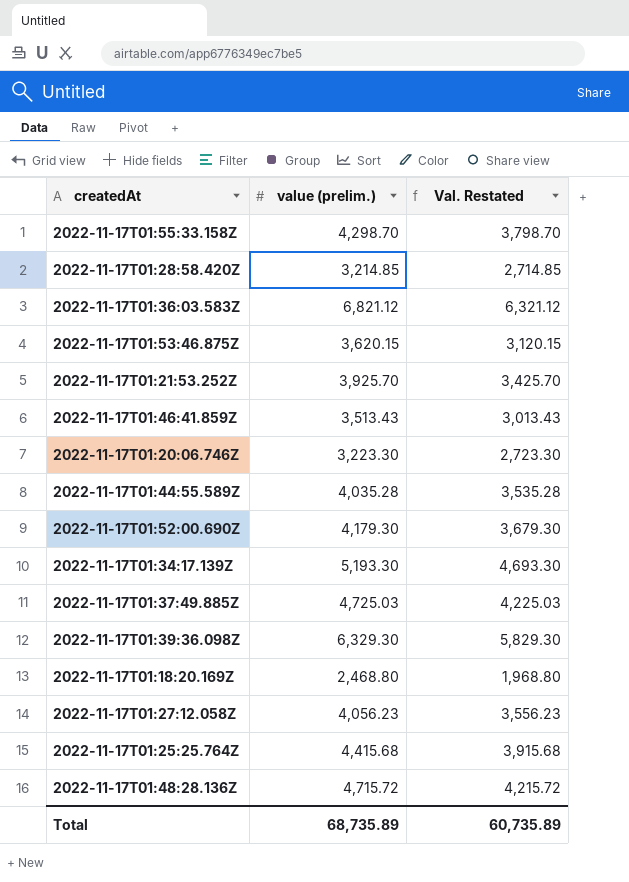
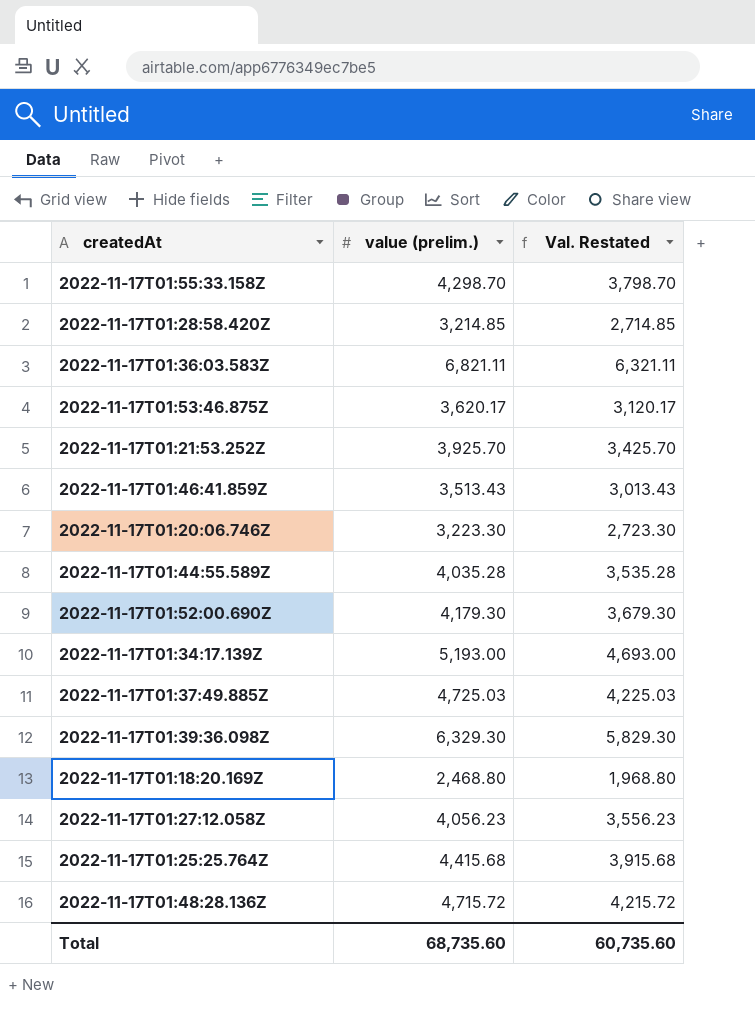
2022-11-17T01:36:03.583Z | value (prelim.): 6,821.12 -> 6,821.11
2022-11-17T01:36:03.583Z | Val. Restated: 6,321.12 -> 6,321.11
2022-11-17T01:53:46.875Z | value (prelim.): 3,620.15 -> 3,620.17
2022-11-17T01:53:46.875Z | Val. Restated: 3,120.15 -> 3,120.17
2022-11-17T01:34:17.139Z | value (prelim.): 5,193.30 -> 5,193.00
2022-11-17T01:34:17.139Z | Val. Restated: 4,693.30 -> 4,693.00
Total | value (prelim.): 68,735.89 -> 68,735.60
Total | Val. Restated: 60,735.89 -> 60,735.60

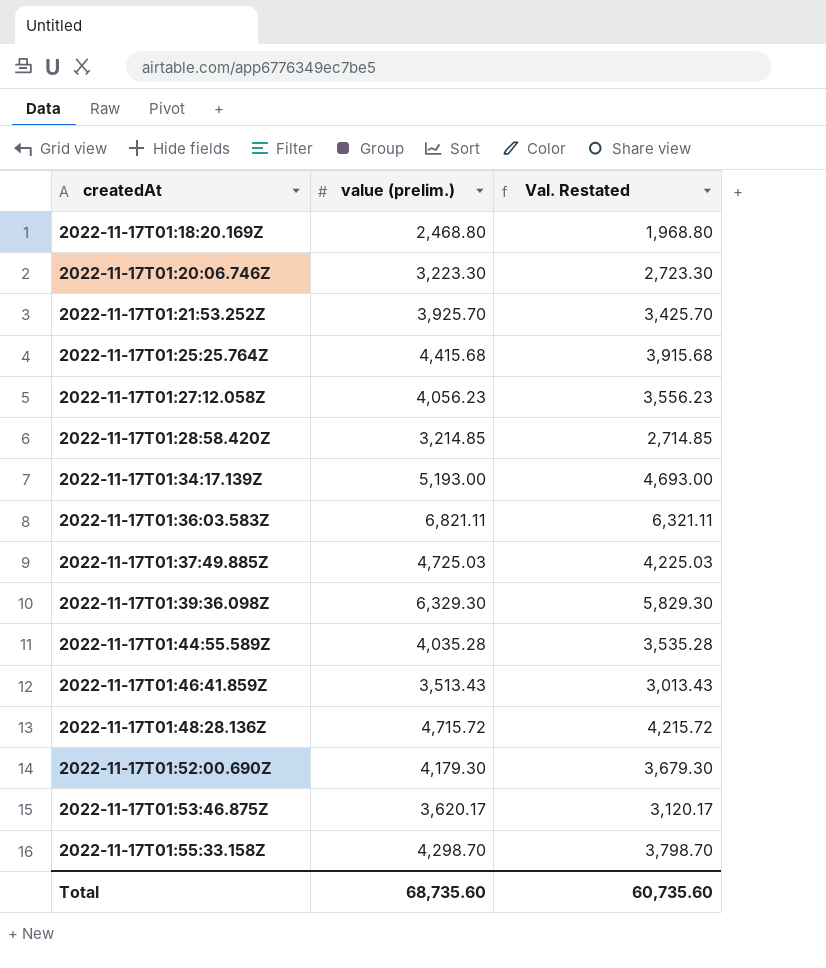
row order: none -> createdAt ascending

